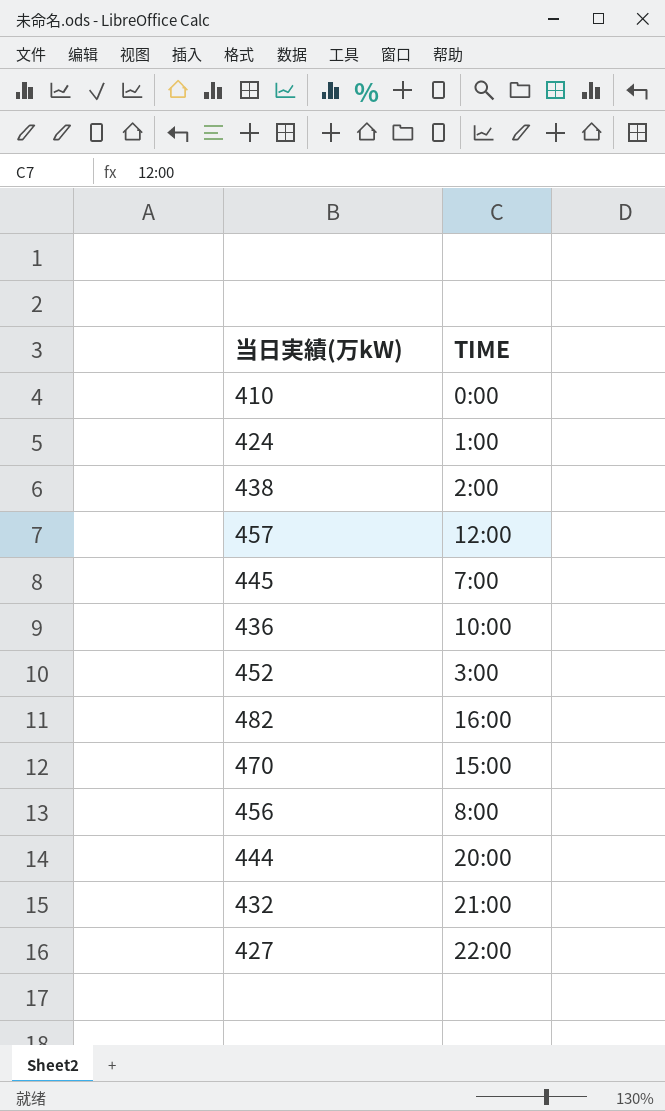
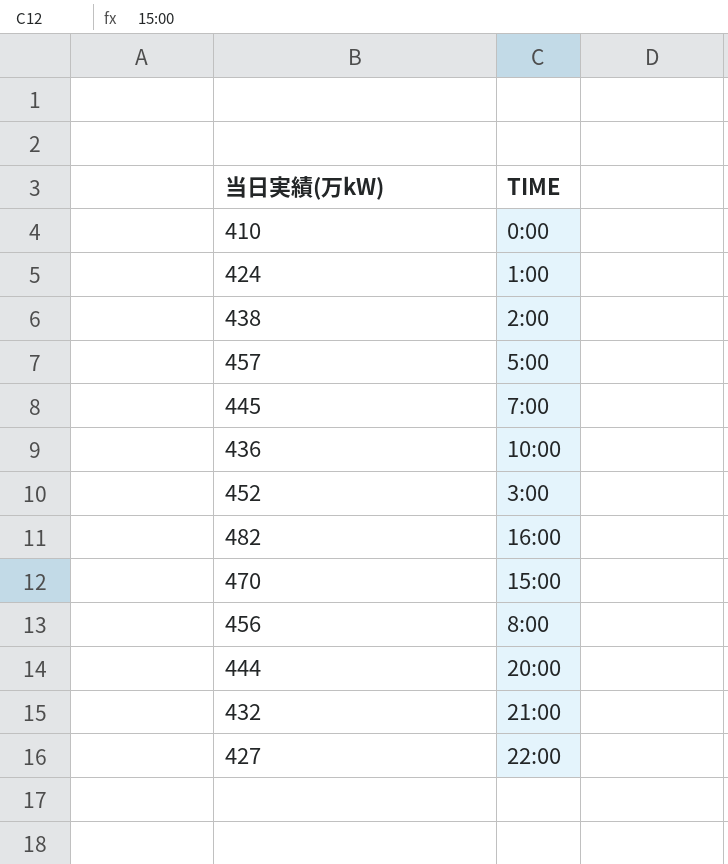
457 | TIME: 12:00 -> 5:00

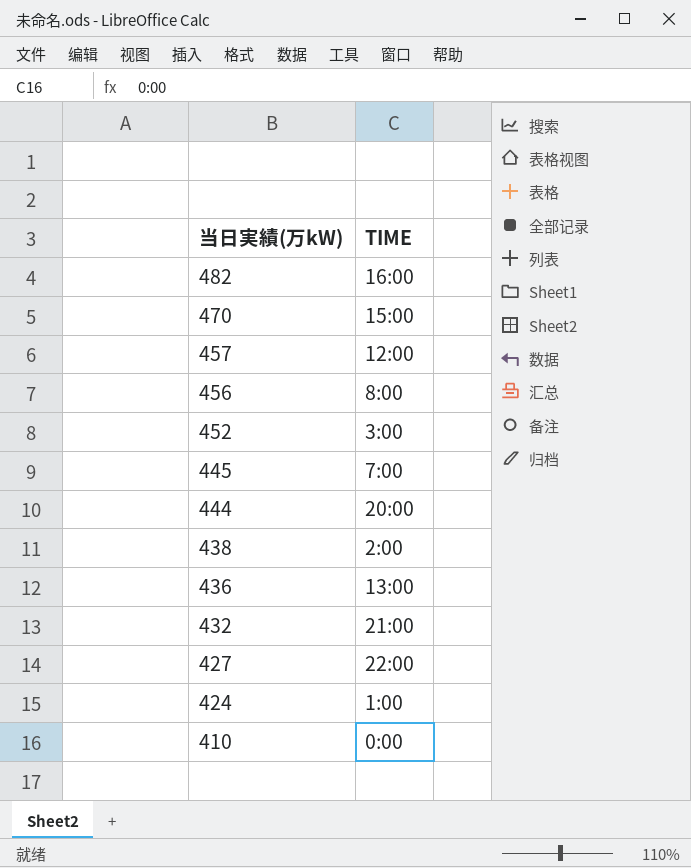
row order: none -> 当日実績(万kW) descending
457 | TIME: 5:00 -> 12:00
436 | TIME: 10:00 -> 13:00

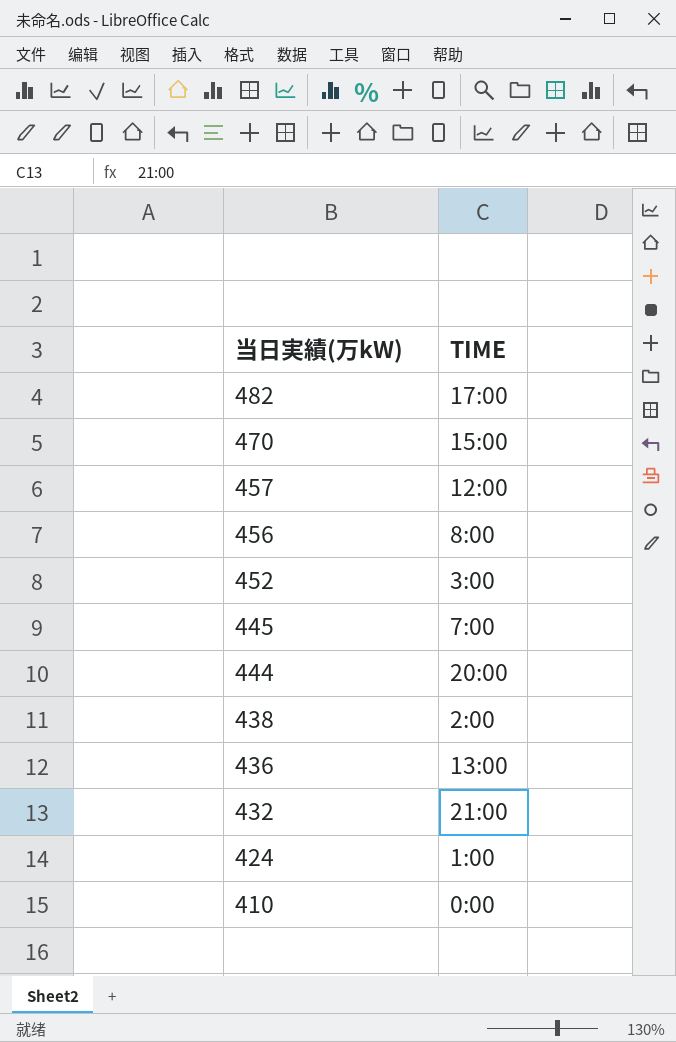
row 427: 22:00 -> none
482 | TIME: 16:00 -> 17:00

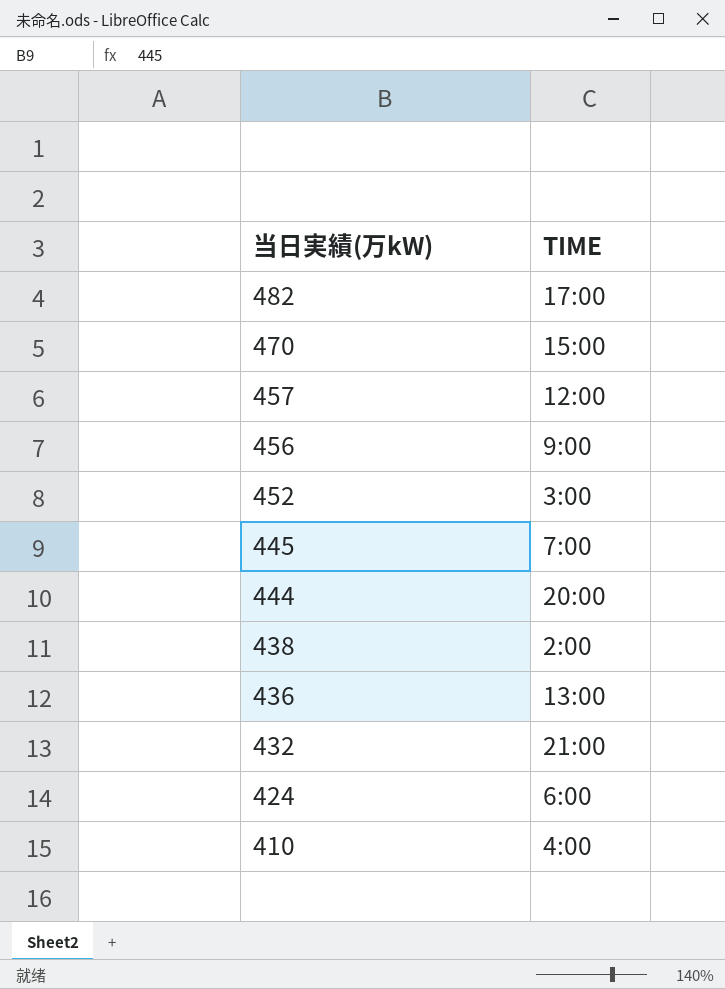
456 | TIME: 8:00 -> 9:00
424 | TIME: 1:00 -> 6:00
410 | TIME: 0:00 -> 4:00

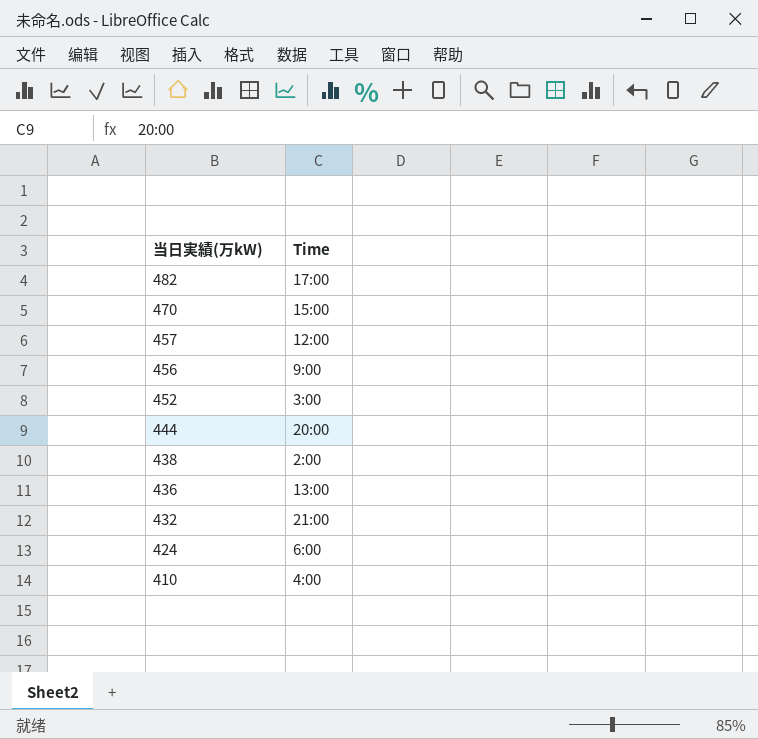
column name: TIME -> Time
row 445: 7:00 -> none

